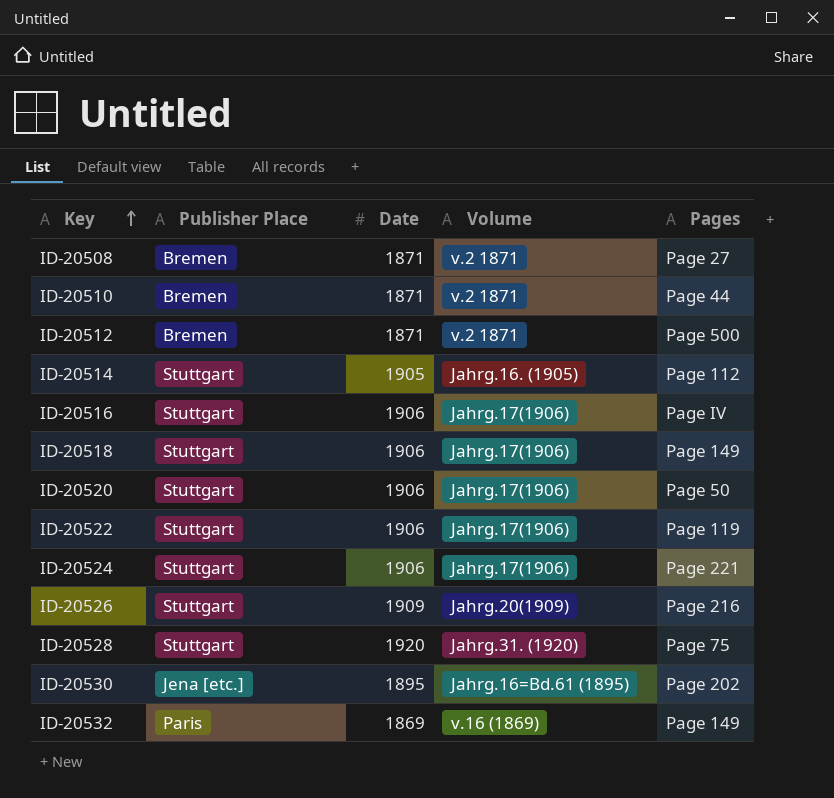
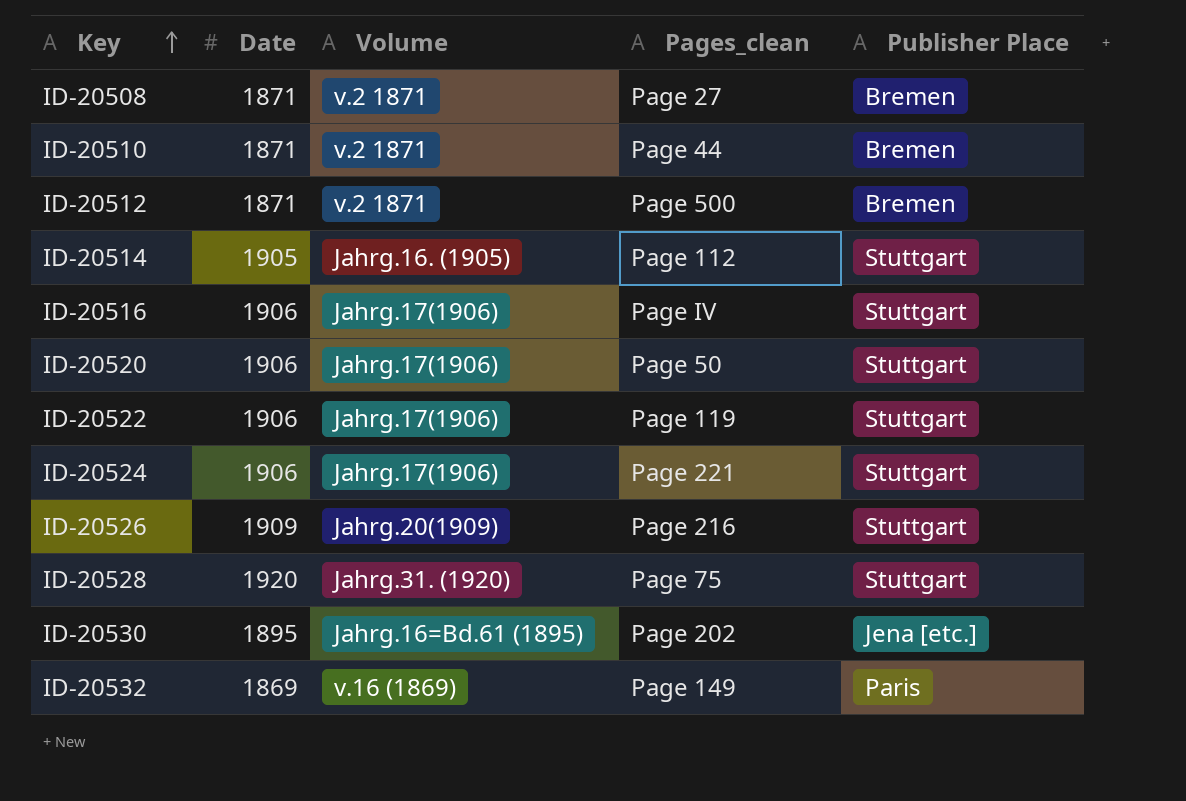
column name: Pages -> Pages_clean
column Publisher Place | position: 2 -> 5
row ID-20518: Stuttgart | 1906 | Jahrg.17(1906) | Page 149 -> none

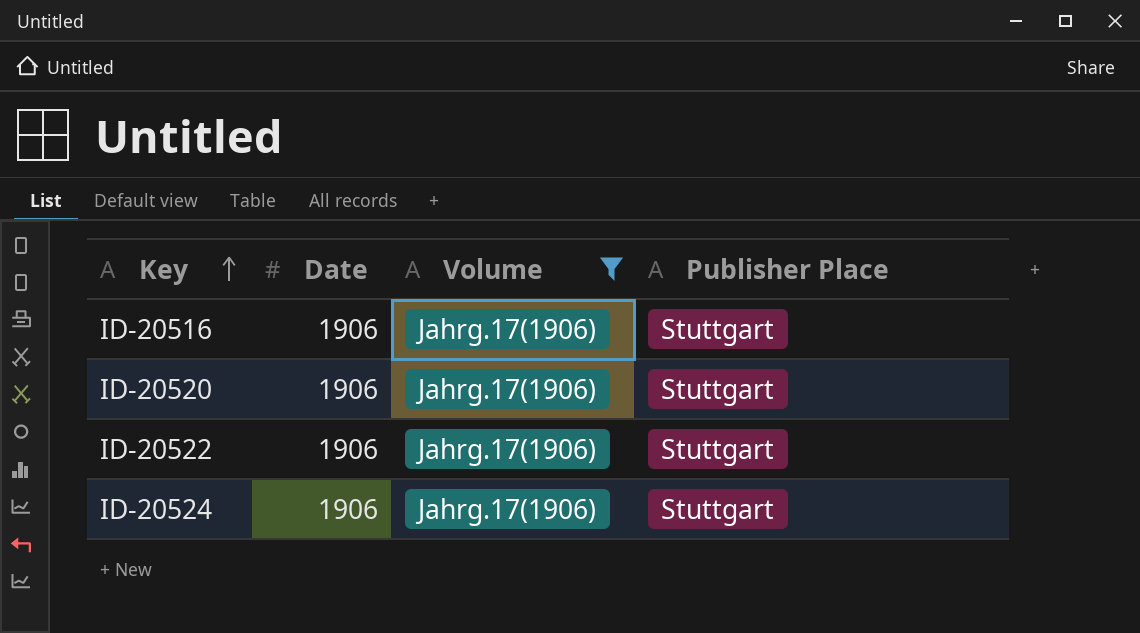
filter: none -> Volume = Jahrg.17(1906)
column Pages_clean | position: 4 -> none

